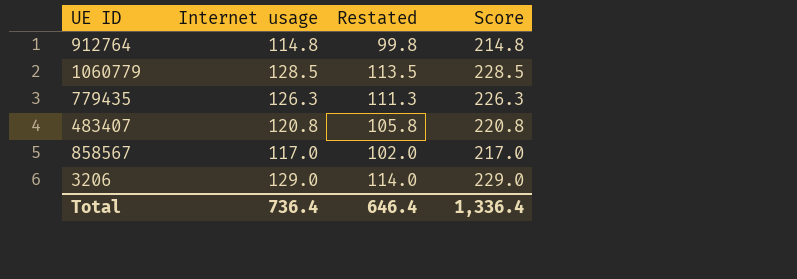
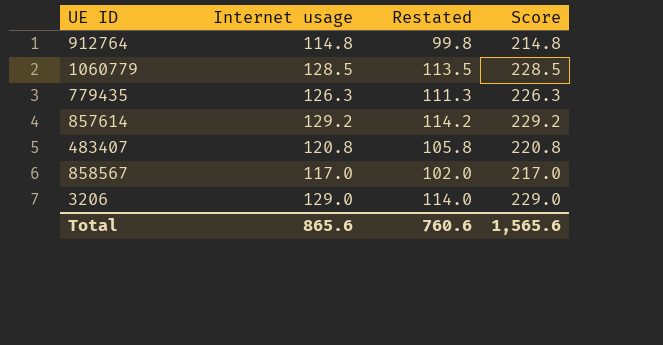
row 857614: none -> 129.2 | 114.2 | 229.2
Total | Internet usage: 736.4 -> 865.6
Total | Restated: 646.4 -> 760.6
Total | Score: 1,336.4 -> 1,565.6

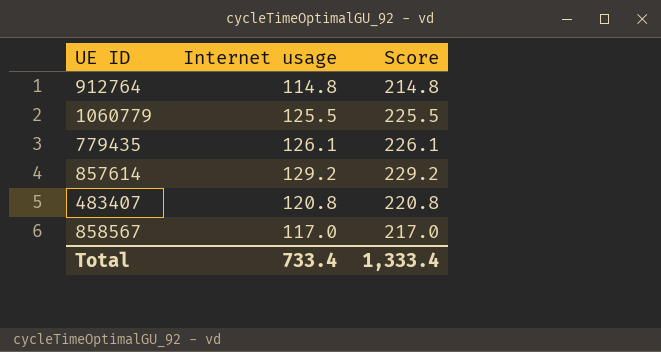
column Restated | formula: [Internet usage] - 15 -> none
row 3206: 129.0 | 114.0 | 229.0 -> none
1060779 | Internet usage: 128.5 -> 125.5
1060779 | Score: 228.5 -> 225.5
779435 | Internet usage: 126.3 -> 126.1
779435 | Score: 226.3 -> 226.1
Total | Internet usage: 865.6 -> 733.4
Total | Score: 1,565.6 -> 1,333.4

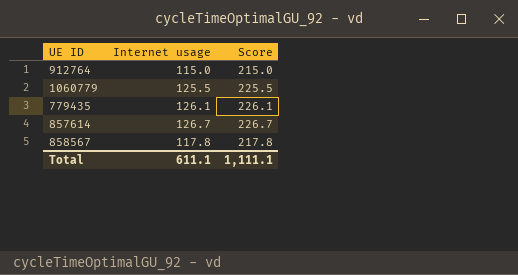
row 483407: 120.8 | 220.8 -> none
912764 | Internet usage: 114.8 -> 115.0
912764 | Score: 214.8 -> 215.0
857614 | Internet usage: 129.2 -> 126.7
857614 | Score: 229.2 -> 226.7
858567 | Internet usage: 117.0 -> 117.8
858567 | Score: 217.0 -> 217.8
Total | Internet usage: 733.4 -> 611.1
Total | Score: 1,333.4 -> 1,111.1

